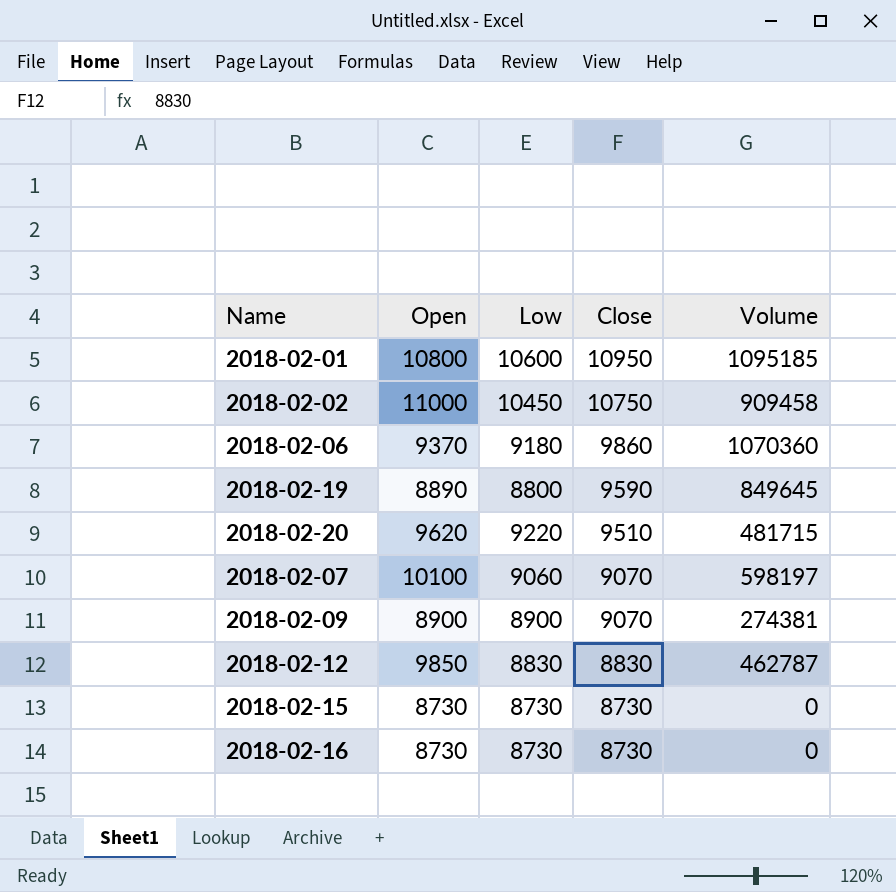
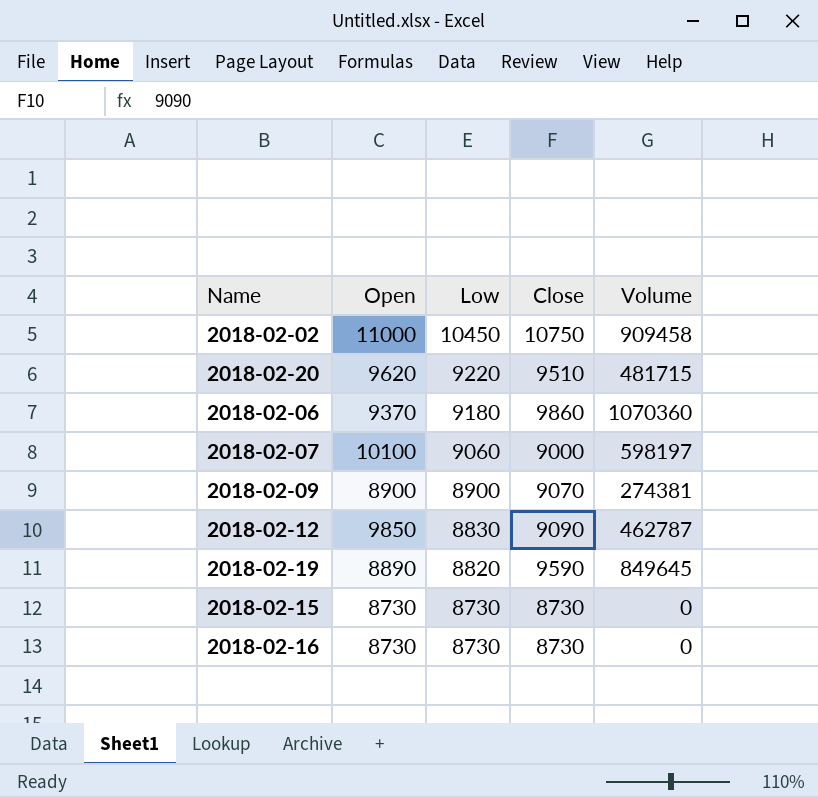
row order: Close descending -> Low descending
row 2018-02-01: 10800 | 10600 | 10950 | 1095185 -> none
2018-02-07 | Close: 9070 -> 9000
2018-02-12 | Close: 8830 -> 9090
2018-02-19 | Low: 8800 -> 8820

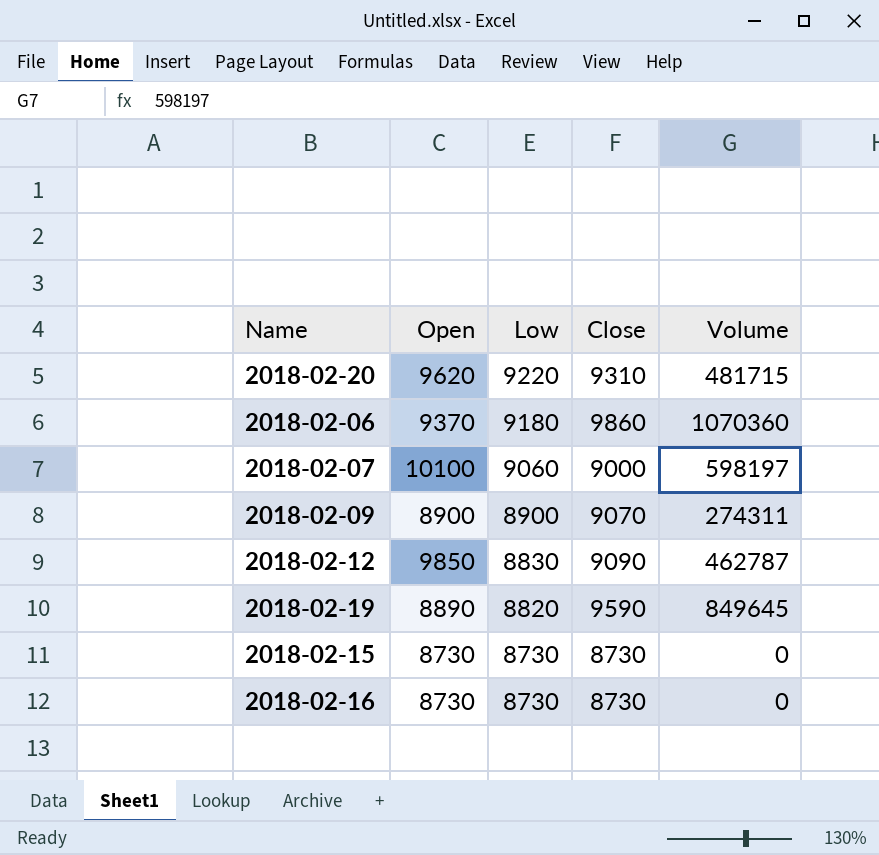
row 2018-02-02: 11000 | 10450 | 10750 | 909458 -> none
2018-02-20 | Close: 9510 -> 9310
2018-02-09 | Volume: 274381 -> 274311

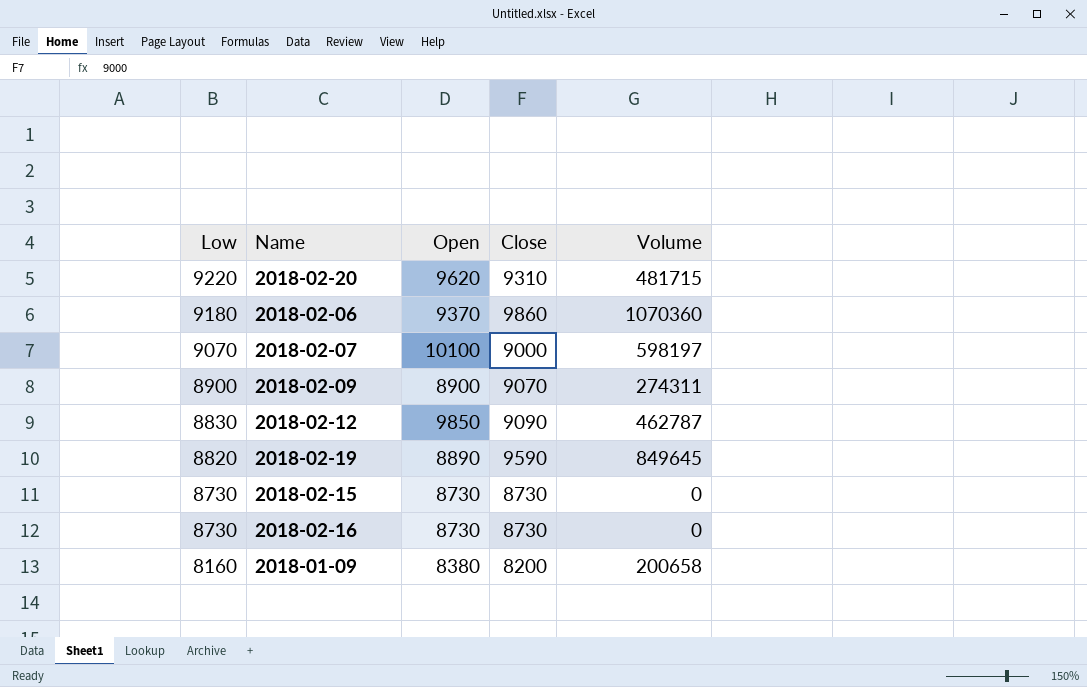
column Low | position: 3 -> 1
2018-02-07 | Low: 9060 -> 9070
row 2018-01-09: none -> 8160 | 8380 | 8200 | 200658

